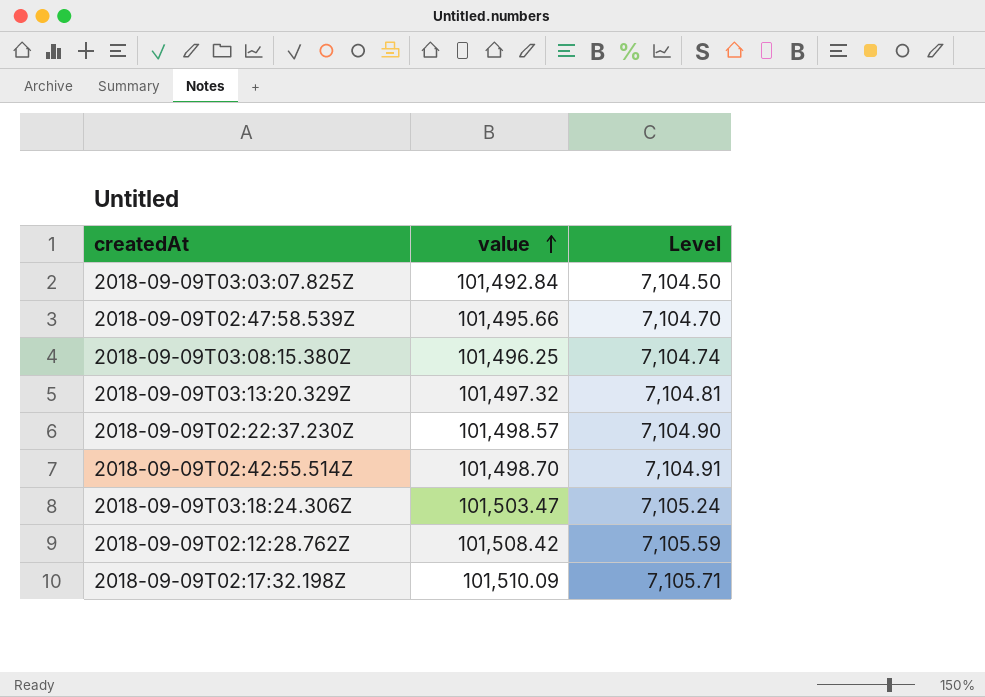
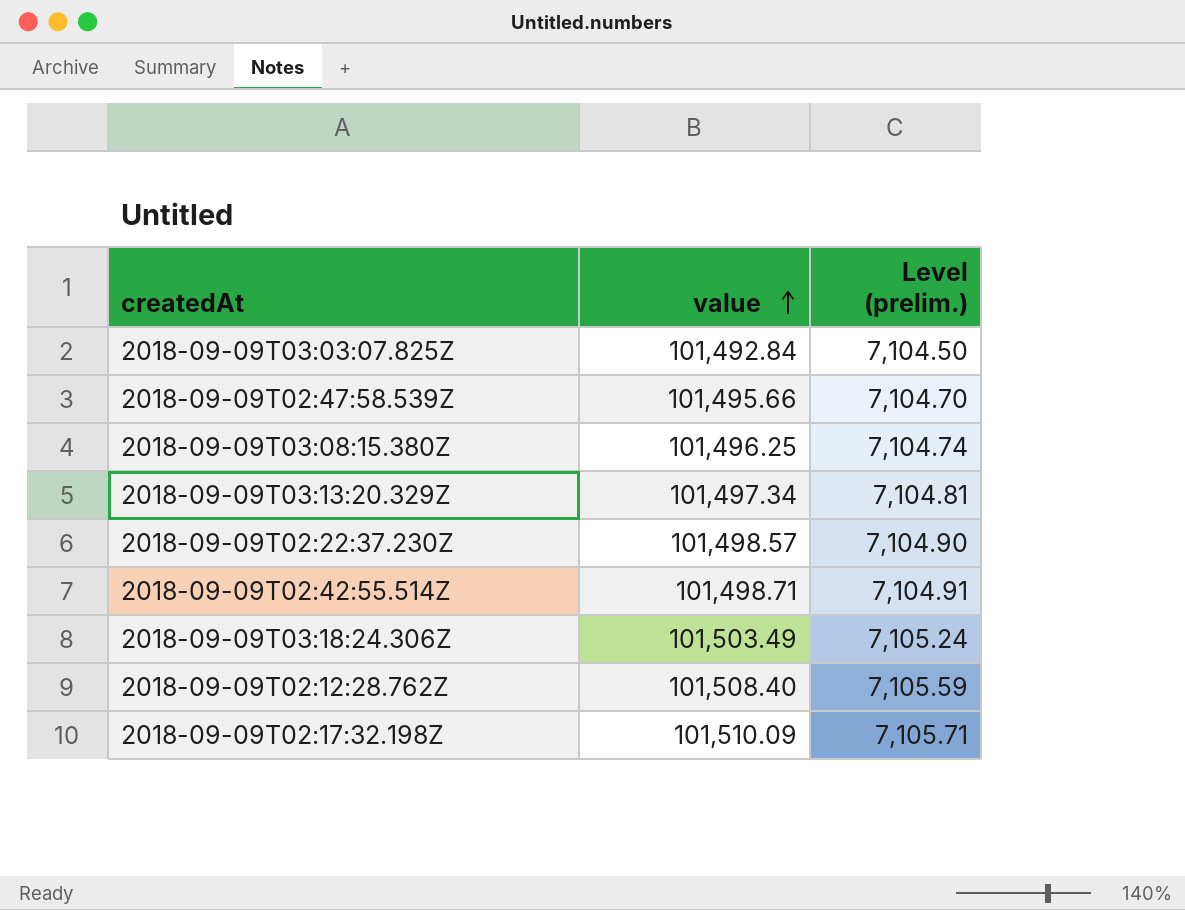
column name: Level -> Level (prelim.)
2018-09-09T03:13:20.329Z | value: 101,497.32 -> 101,497.34
2018-09-09T02:42:55.514Z | value: 101,498.70 -> 101,498.71
2018-09-09T03:18:24.306Z | value: 101,503.47 -> 101,503.49
2018-09-09T02:12:28.762Z | value: 101,508.42 -> 101,508.40

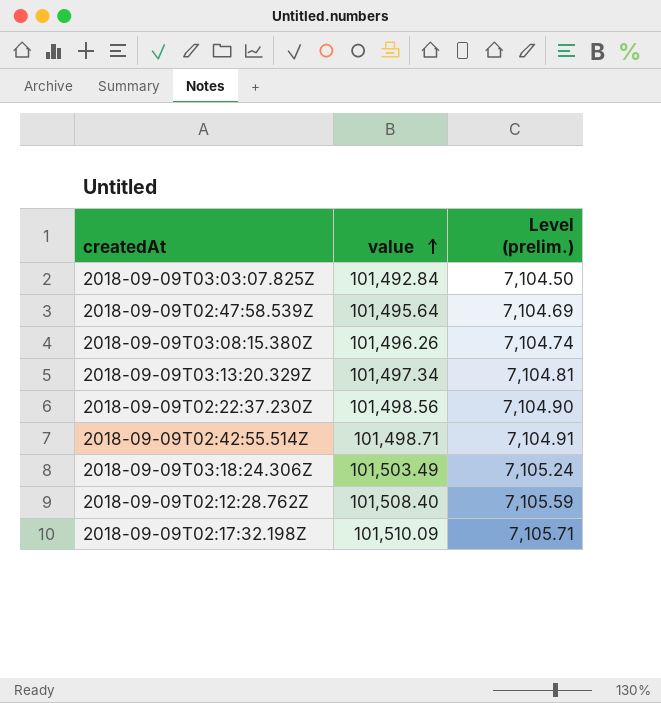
2018-09-09T02:47:58.539Z | value: 101,495.66 -> 101,495.64
2018-09-09T02:47:58.539Z | Level (prelim.): 7,104.70 -> 7,104.69
2018-09-09T03:08:15.380Z | value: 101,496.25 -> 101,496.26
2018-09-09T02:22:37.230Z | value: 101,498.57 -> 101,498.56

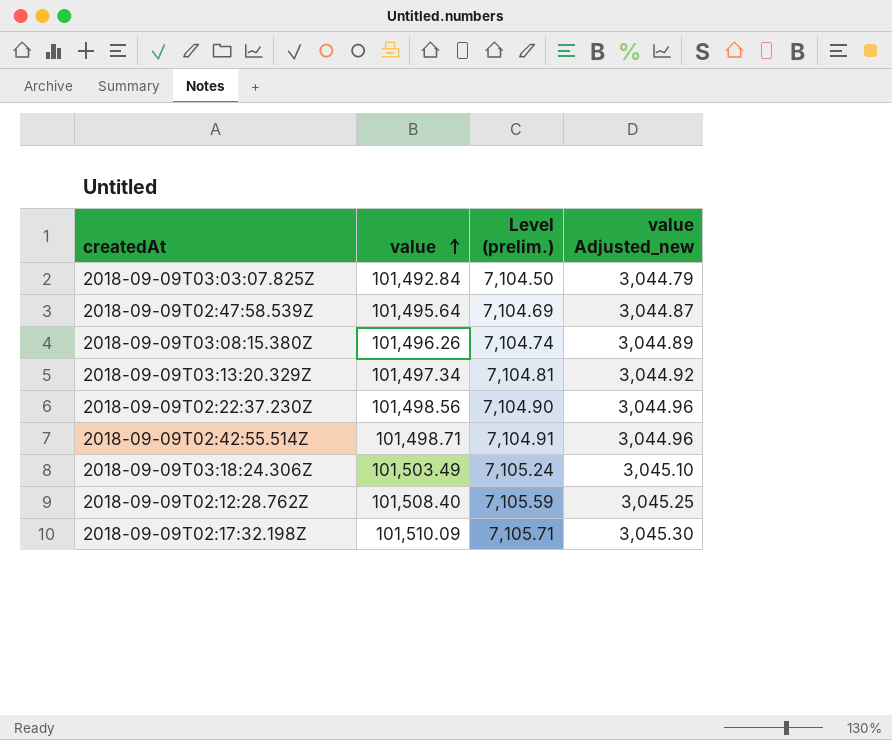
column value Adjusted_new | formula: none -> [value] * 0.03

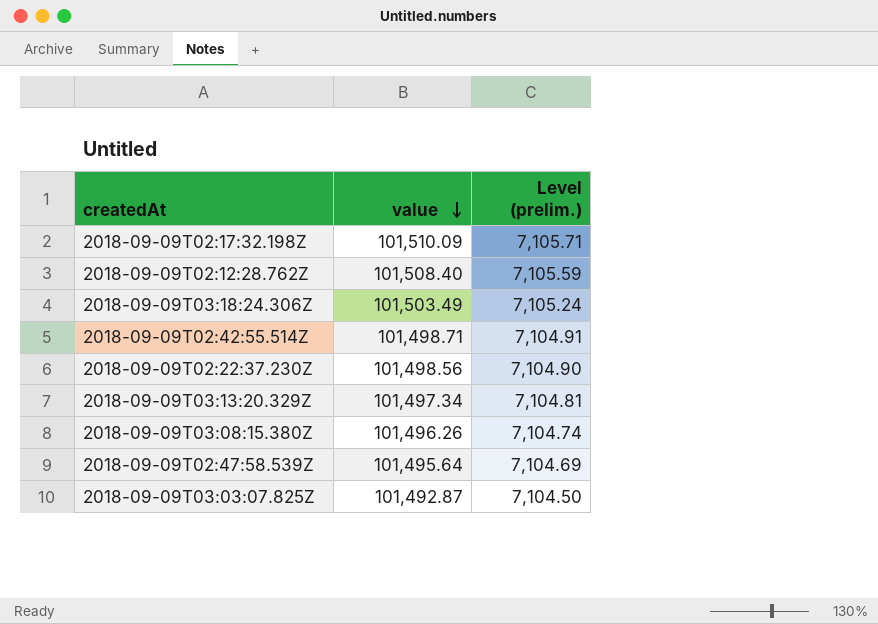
row order: value ascending -> value descending
column value Adjusted_new | formula: [value] * 0.03 -> none
2018-09-09T03:03:07.825Z | value: 101,492.84 -> 101,492.87

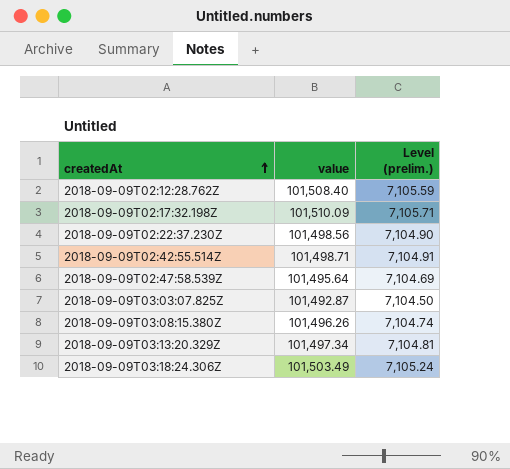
row order: value descending -> createdAt ascending

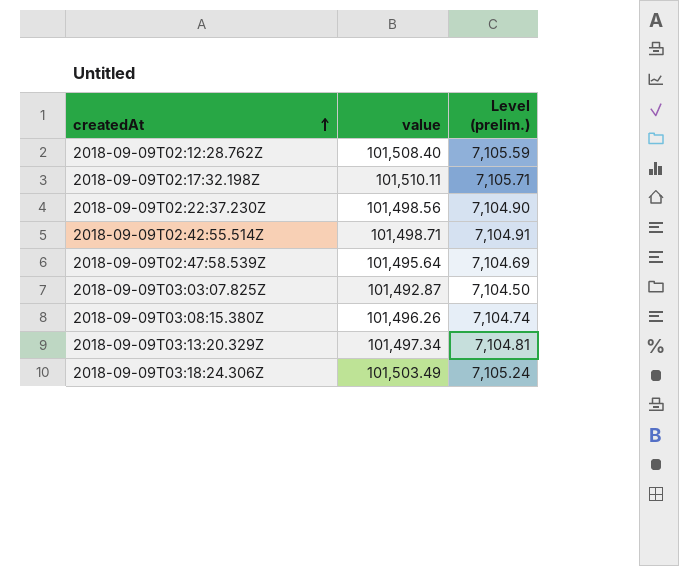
2018-09-09T02:17:32.198Z | value: 101,510.09 -> 101,510.11

